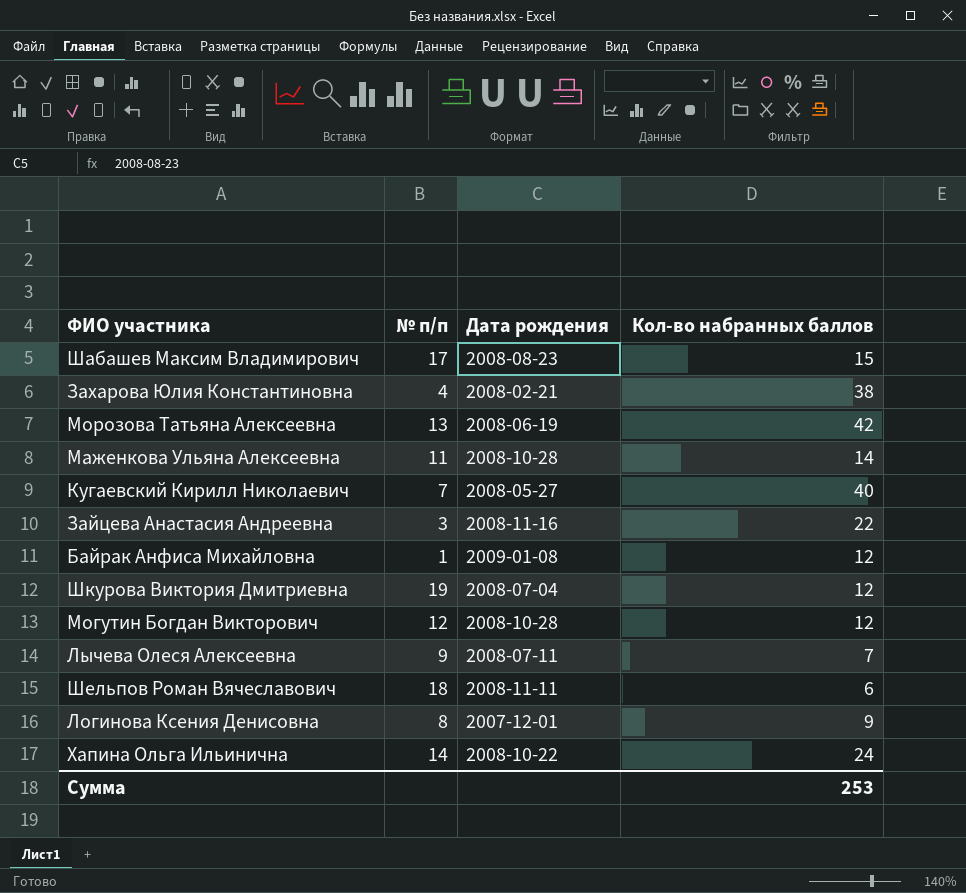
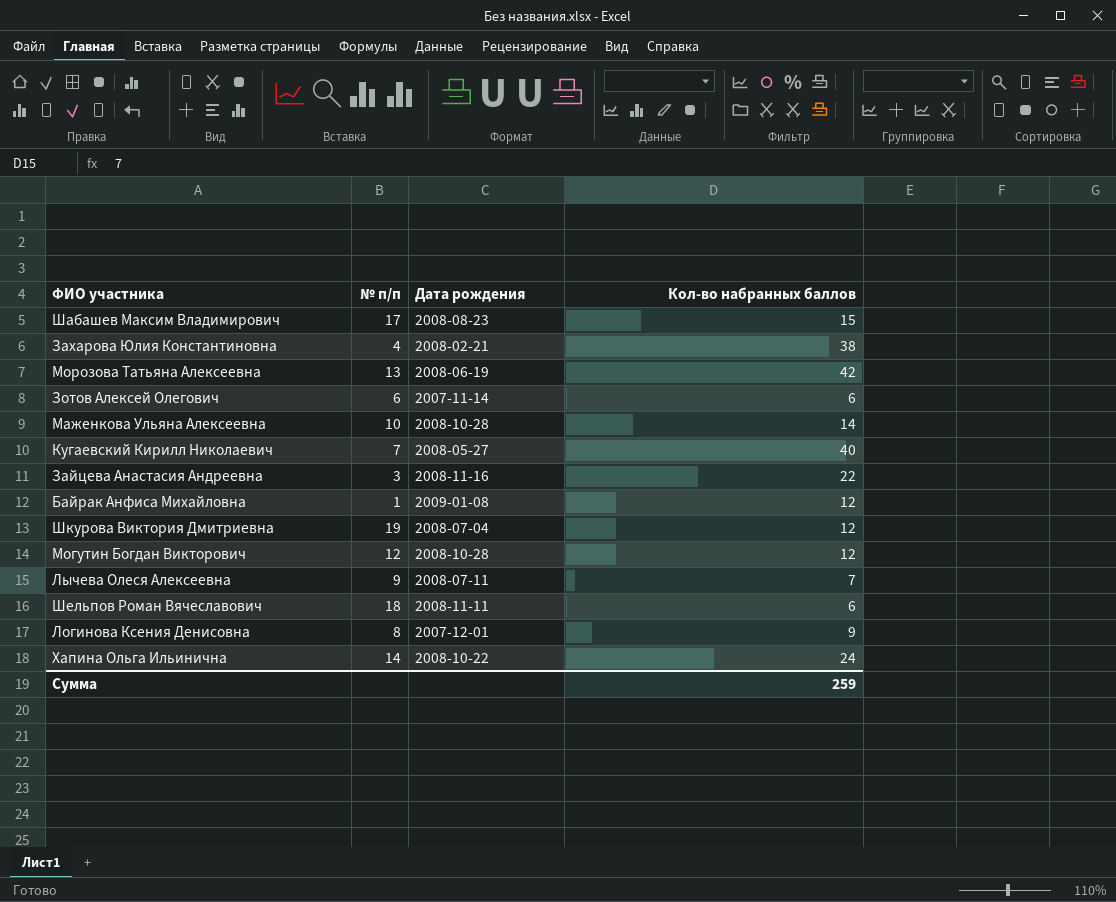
row Зотов Алексей Олегович: none -> 6 | 2007-11-14 | 6
Маженкова Ульяна Алексеевна | № п/п: 11 -> 10
Сумма | Кол-во набранных баллов: 253 -> 259

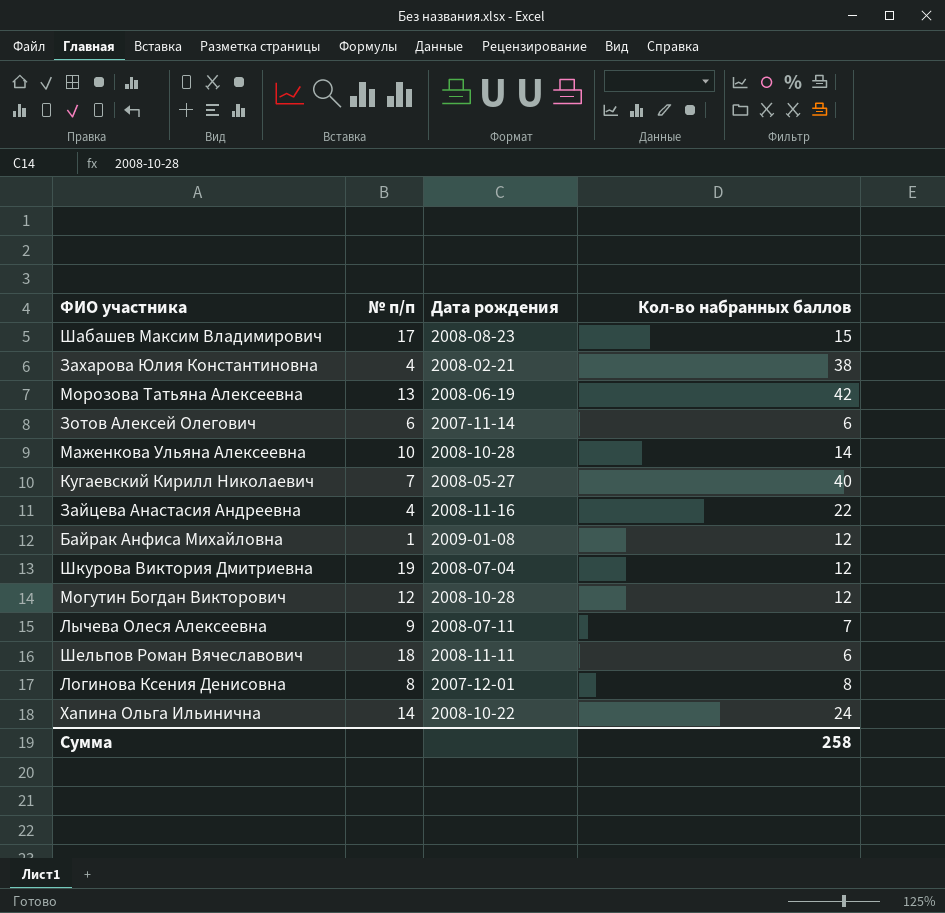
Зайцева Анастасия Андреевна | № п/п: 3 -> 4
Логинова Ксения Денисовна | Кол-во набранных баллов: 9 -> 8
Сумма | Кол-во набранных баллов: 259 -> 258

